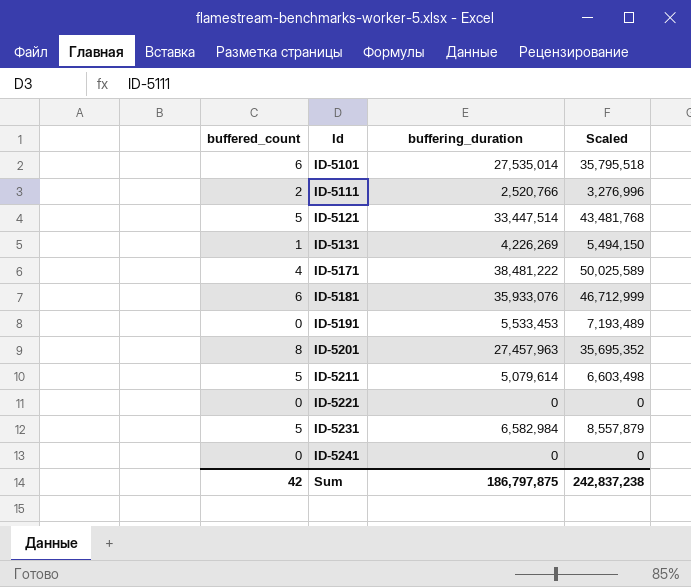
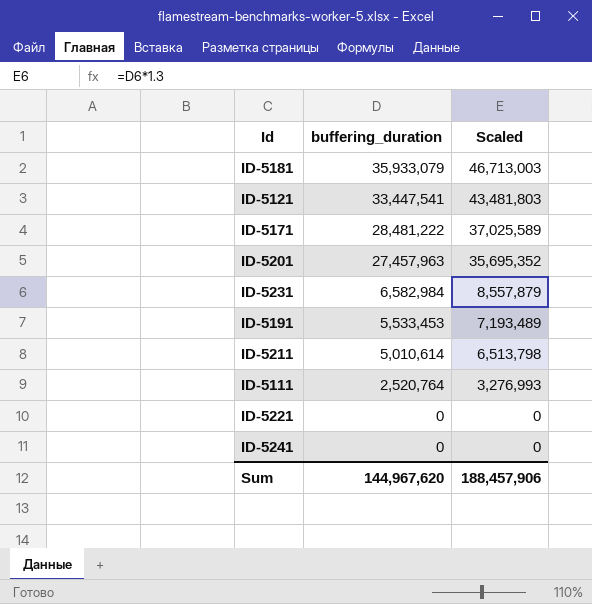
row order: Id ascending -> buffering_duration descending
column buffered_count | position: 1 -> none
row ID-5101: 6 | 27,535,014 | 35,795,518 -> none
row ID-5131: 1 | 4,226,269 | 5,494,150 -> none
ID-5181 | buffering_duration: 35,933,076 -> 35,933,079
ID-5181 | Scaled: 46,712,999 -> 46,713,003
ID-5121 | buffering_duration: 33,447,514 -> 33,447,541
ID-5121 | Scaled: 43,481,768 -> 43,481,803
ID-5171 | buffering_duration: 38,481,222 -> 28,481,222
ID-5171 | Scaled: 50,025,589 -> 37,025,589
ID-5211 | buffering_duration: 5,079,614 -> 5,010,614
ID-5211 | Scaled: 6,603,498 -> 6,513,798
ID-5111 | buffering_duration: 2,520,766 -> 2,520,764
ID-5111 | Scaled: 3,276,996 -> 3,276,993
Sum | buffering_duration: 186,797,875 -> 144,967,620
Sum | Scaled: 242,837,238 -> 188,457,906

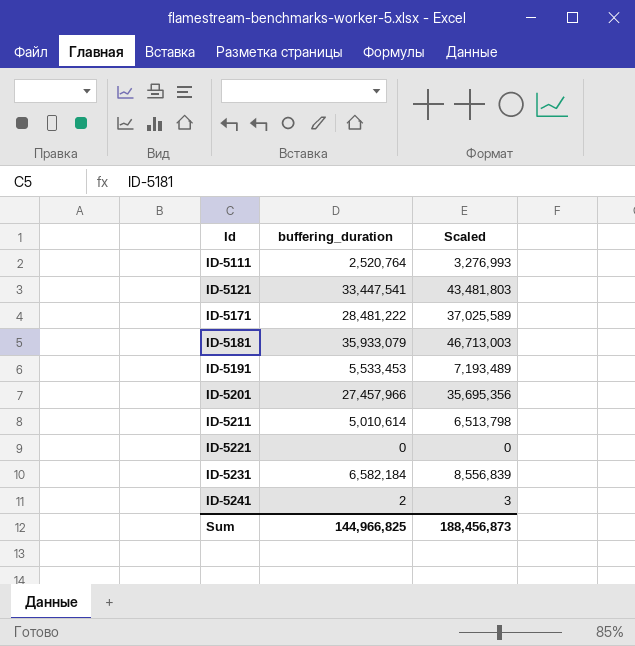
row order: buffering_duration descending -> Id ascending
ID-5201 | buffering_duration: 27,457,963 -> 27,457,966
ID-5201 | Scaled: 35,695,352 -> 35,695,356
ID-5231 | buffering_duration: 6,582,984 -> 6,582,184
ID-5231 | Scaled: 8,557,879 -> 8,556,839
ID-5241 | buffering_duration: 0 -> 2
ID-5241 | Scaled: 0 -> 3
Sum | buffering_duration: 144,967,620 -> 144,966,825
Sum | Scaled: 188,457,906 -> 188,456,873

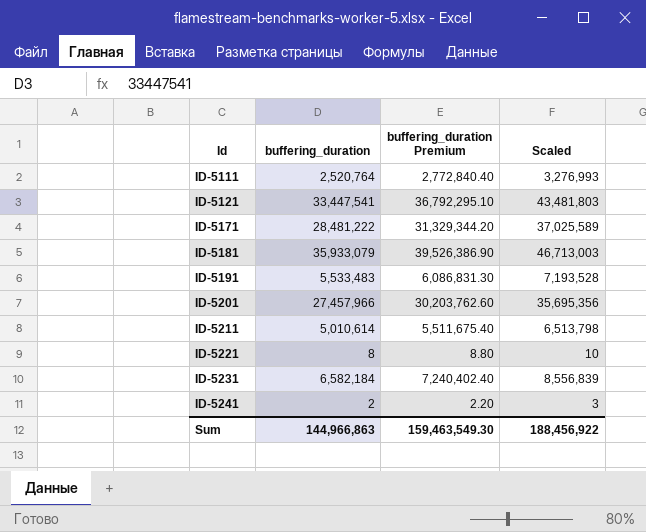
column buffering_duration Premium | formula: none -> [buffering_duration] * 1.1
ID-5191 | buffering_duration: 5,533,453 -> 5,533,483
ID-5191 | Scaled: 7,193,489 -> 7,193,528
ID-5221 | buffering_duration: 0 -> 8
ID-5221 | Scaled: 0 -> 10
Sum | buffering_duration: 144,966,825 -> 144,966,863
Sum | Scaled: 188,456,873 -> 188,456,922

